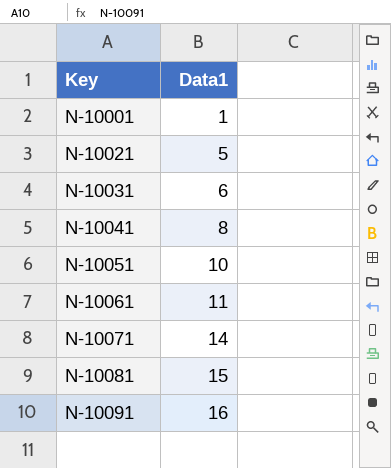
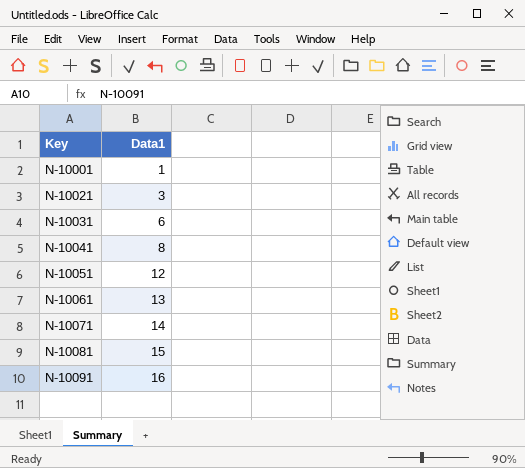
N-10021 | Data1: 5 -> 3
N-10051 | Data1: 10 -> 12
N-10061 | Data1: 11 -> 13

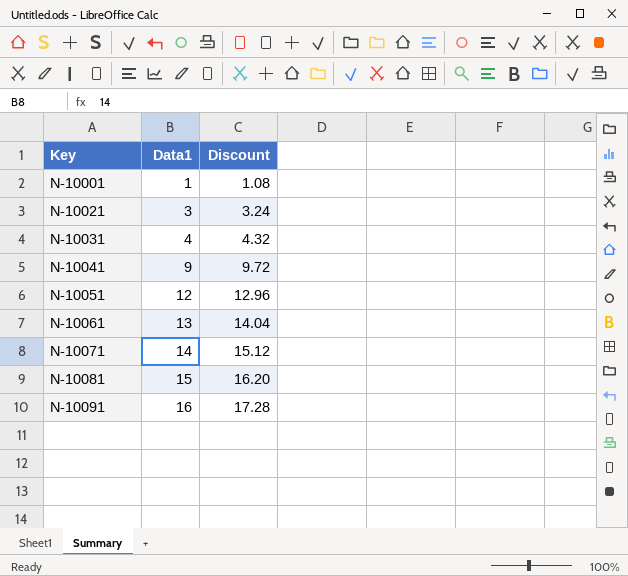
column Discount | formula: none -> [Data1] * 1.08
N-10031 | Data1: 6 -> 4
N-10041 | Data1: 8 -> 9

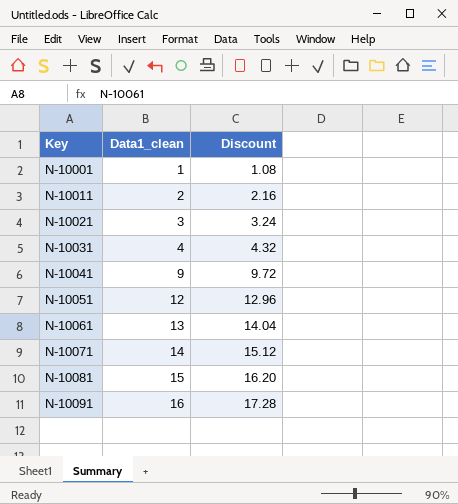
column name: Data1 -> Data1_clean
row N-10011: none -> 2 | 2.16

